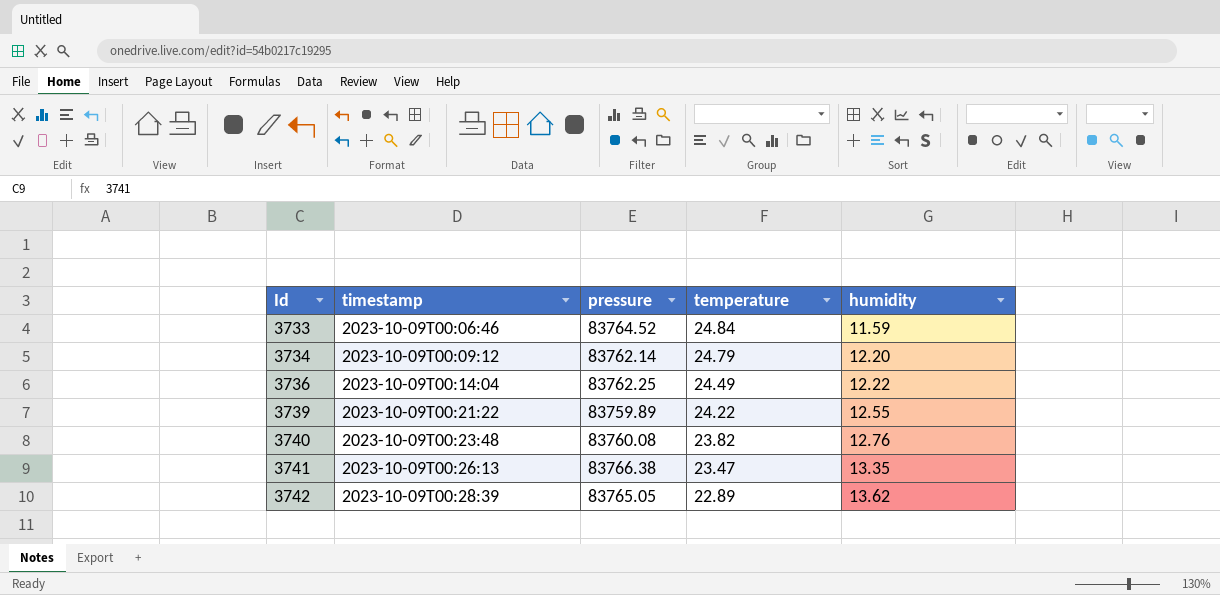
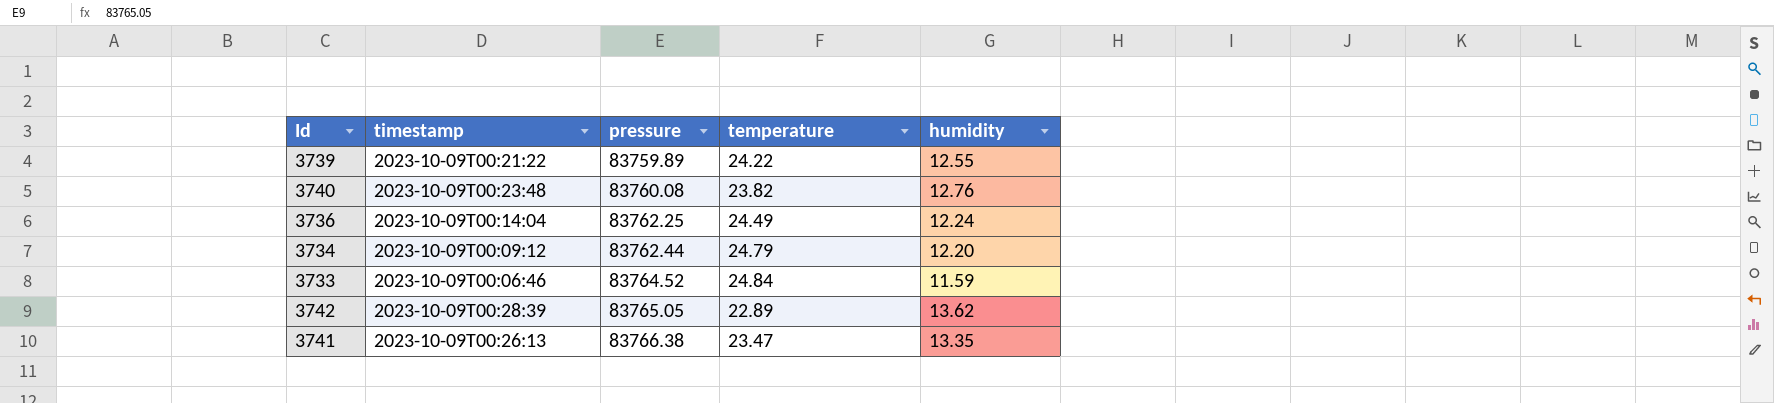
row order: Id ascending -> pressure ascending
3736 | humidity: 12.22 -> 12.24
3734 | pressure: 83762.14 -> 83762.44

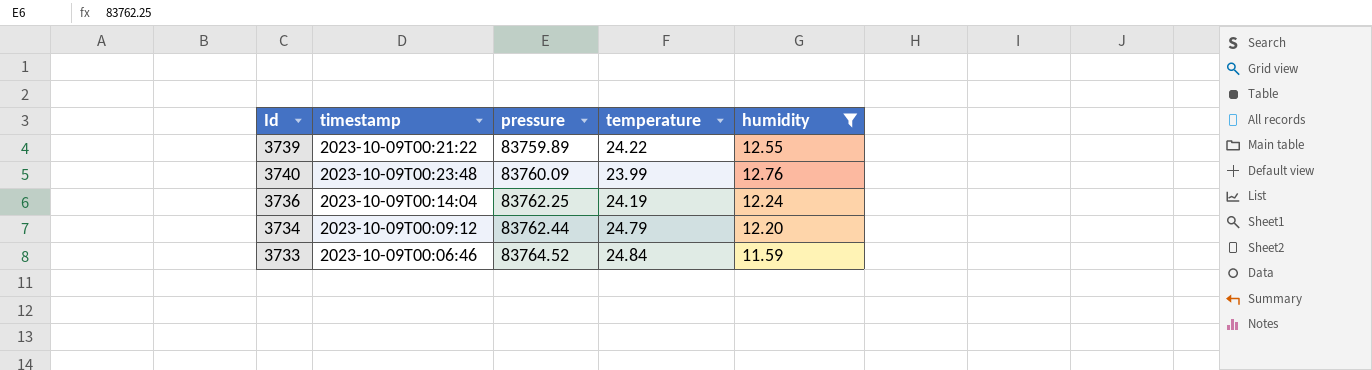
filter: none -> humidity <= 12.76
3740 | pressure: 83760.08 -> 83760.09
3740 | temperature: 23.82 -> 23.99
3736 | temperature: 24.49 -> 24.19

